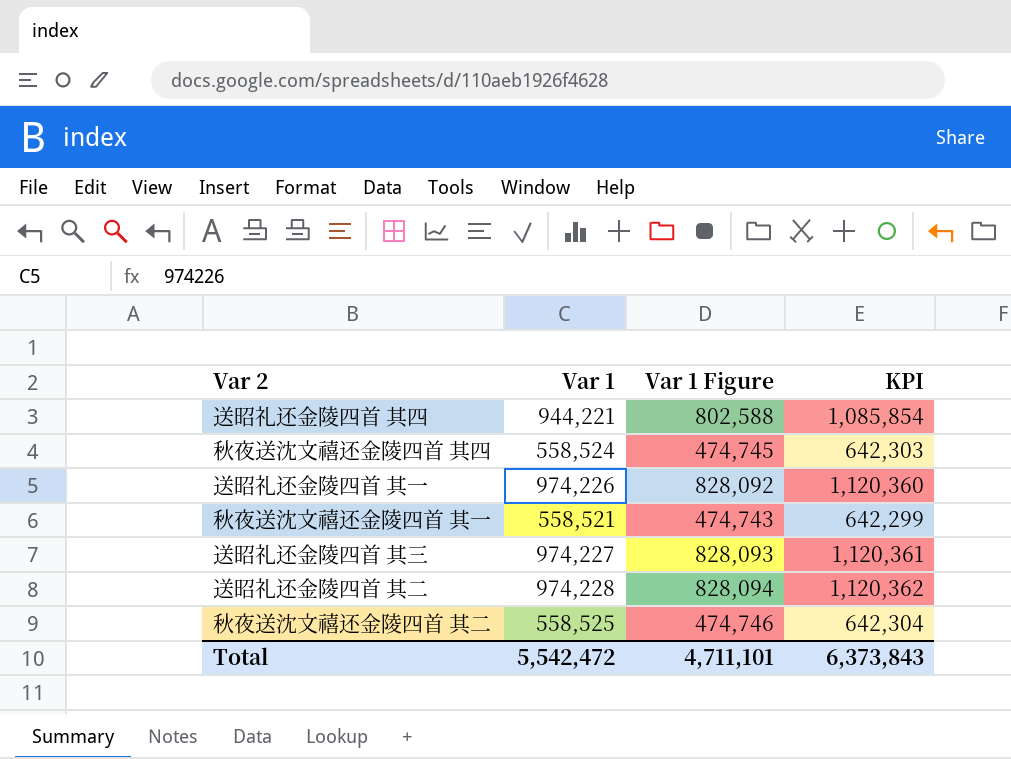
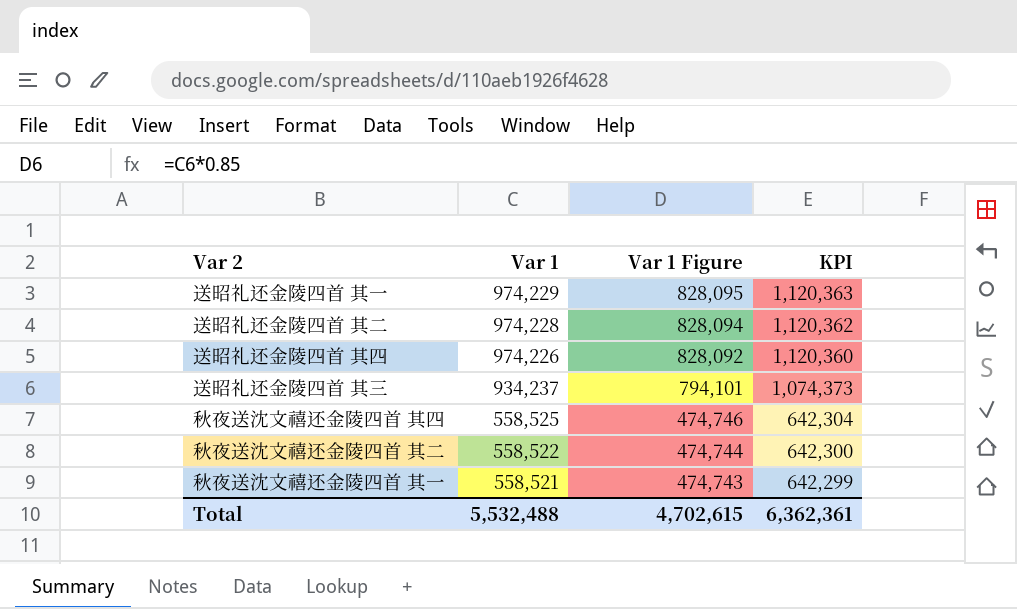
row order: none -> Var 1 descending
送昭礼还金陵四首 其一 | Var 1: 974,226 -> 974,229
送昭礼还金陵四首 其一 | Var 1 Figure: 828,092 -> 828,095
送昭礼还金陵四首 其一 | KPI: 1,120,360 -> 1,120,363
送昭礼还金陵四首 其四 | Var 1: 944,221 -> 974,226
送昭礼还金陵四首 其四 | Var 1 Figure: 802,588 -> 828,092
送昭礼还金陵四首 其四 | KPI: 1,085,854 -> 1,120,360
送昭礼还金陵四首 其三 | Var 1: 974,227 -> 934,237
送昭礼还金陵四首 其三 | Var 1 Figure: 828,093 -> 794,101
送昭礼还金陵四首 其三 | KPI: 1,120,361 -> 1,074,373
秋夜送沈文禧还金陵四首 其四 | Var 1: 558,524 -> 558,525
秋夜送沈文禧还金陵四首 其四 | Var 1 Figure: 474,745 -> 474,746
秋夜送沈文禧还金陵四首 其四 | KPI: 642,303 -> 642,304
秋夜送沈文禧还金陵四首 其二 | Var 1: 558,525 -> 558,522
秋夜送沈文禧还金陵四首 其二 | Var 1 Figure: 474,746 -> 474,744
秋夜送沈文禧还金陵四首 其二 | KPI: 642,304 -> 642,300
Total | Var 1: 5,542,472 -> 5,532,488
Total | Var 1 Figure: 4,711,101 -> 4,702,615
Total | KPI: 6,373,843 -> 6,362,361

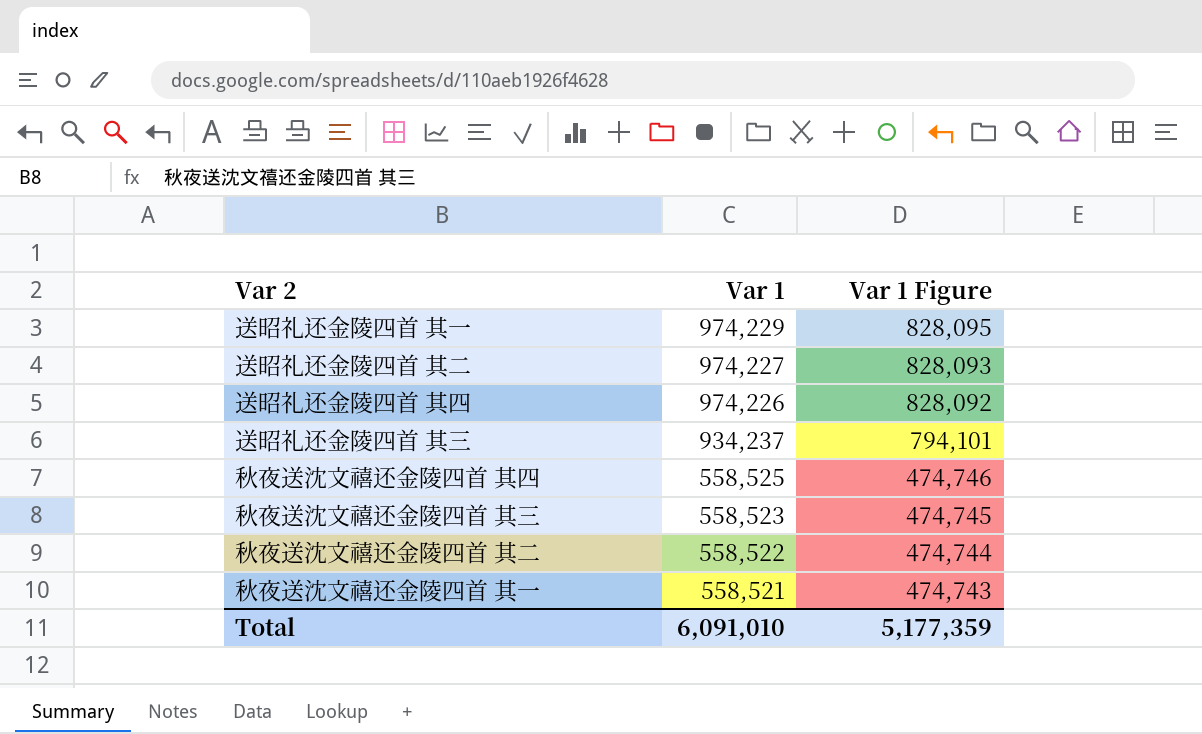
column KPI | formula: [Var 1] * 1.15 -> none
送昭礼还金陵四首 其二 | Var 1: 974,228 -> 974,227
送昭礼还金陵四首 其二 | Var 1 Figure: 828,094 -> 828,093
row 秋夜送沈文禧还金陵四首 其三: none -> 558,523 | 474,745
Total | Var 1: 5,532,488 -> 6,091,010
Total | Var 1 Figure: 4,702,615 -> 5,177,359

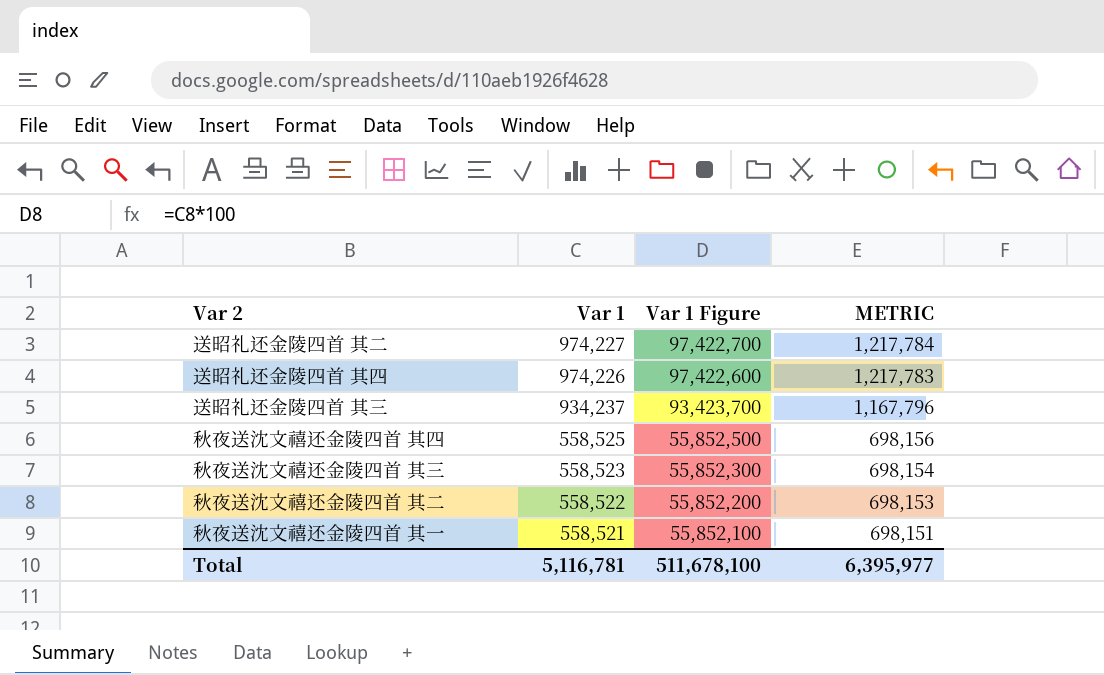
column Var 1 Figure | formula: [Var 1] * 0.85 -> [Var 1] * 100
column METRIC | formula: none -> [Var 1] * 1.25
row 送昭礼还金陵四首 其一: 974,229 | 828,095 -> none
Total | Var 1: 6,091,010 -> 5,116,781
Total | Var 1 Figure: 5,177,359 -> 511,678,100

